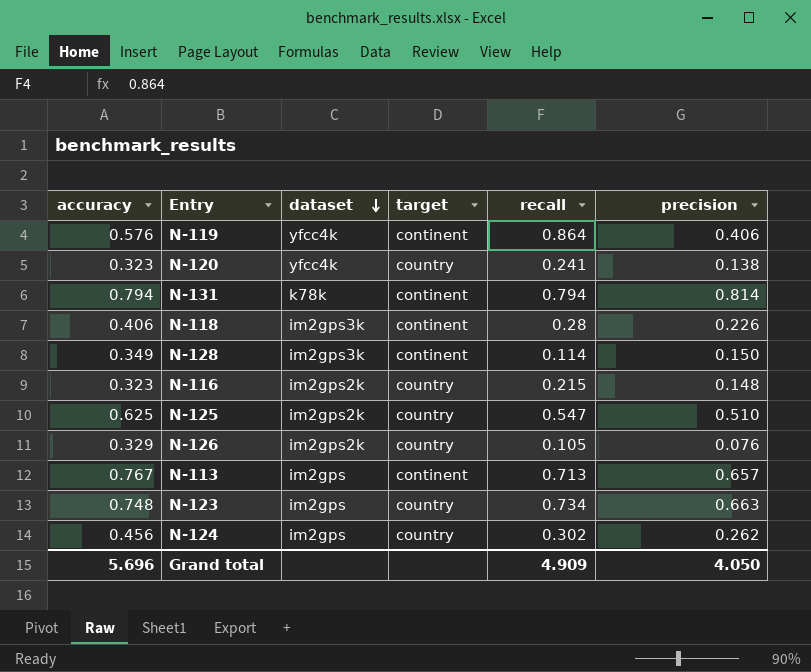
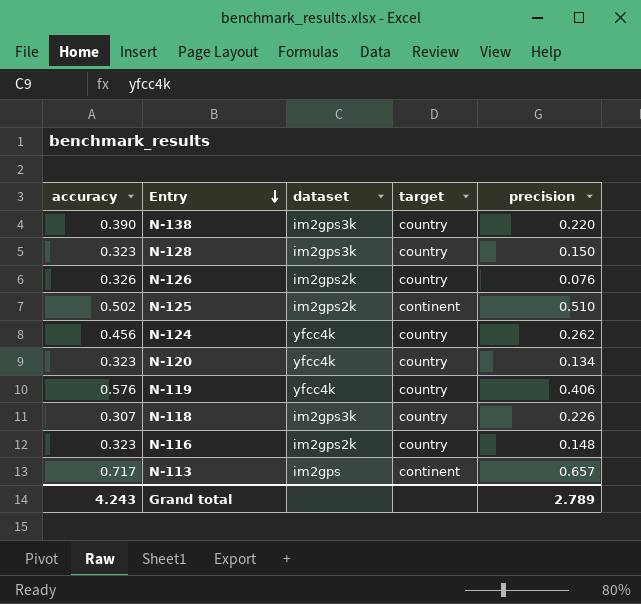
row order: dataset descending -> Entry descending
column recall | position: 5 -> none
row N-131: 0.794 | k78k | continent | 0.794 | 0.814 -> none
row N-123: 0.748 | im2gps | country | 0.734 | 0.663 -> none
row N-138: none -> 0.390 | im2gps3k | country | 0.220
N-128 | accuracy: 0.349 -> 0.323
N-128 | target: continent -> country
N-126 | accuracy: 0.329 -> 0.326
N-125 | accuracy: 0.625 -> 0.502
N-125 | target: country -> continent
N-124 | dataset: im2gps -> yfcc4k
N-120 | precision: 0.138 -> 0.134
N-119 | target: continent -> country
N-118 | accuracy: 0.406 -> 0.307
N-118 | target: continent -> country
N-113 | accuracy: 0.767 -> 0.717
Grand total | accuracy: 5.696 -> 4.243
Grand total | precision: 4.050 -> 2.789

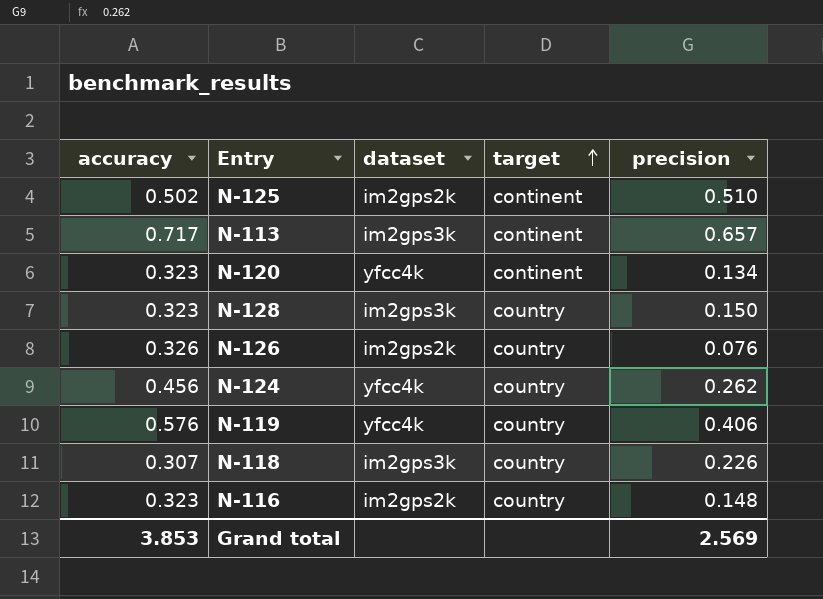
row order: Entry descending -> target ascending
row N-138: 0.390 | im2gps3k | country | 0.220 -> none
N-113 | dataset: im2gps -> im2gps3k
N-120 | target: country -> continent
Grand total | accuracy: 4.243 -> 3.853
Grand total | precision: 2.789 -> 2.569

